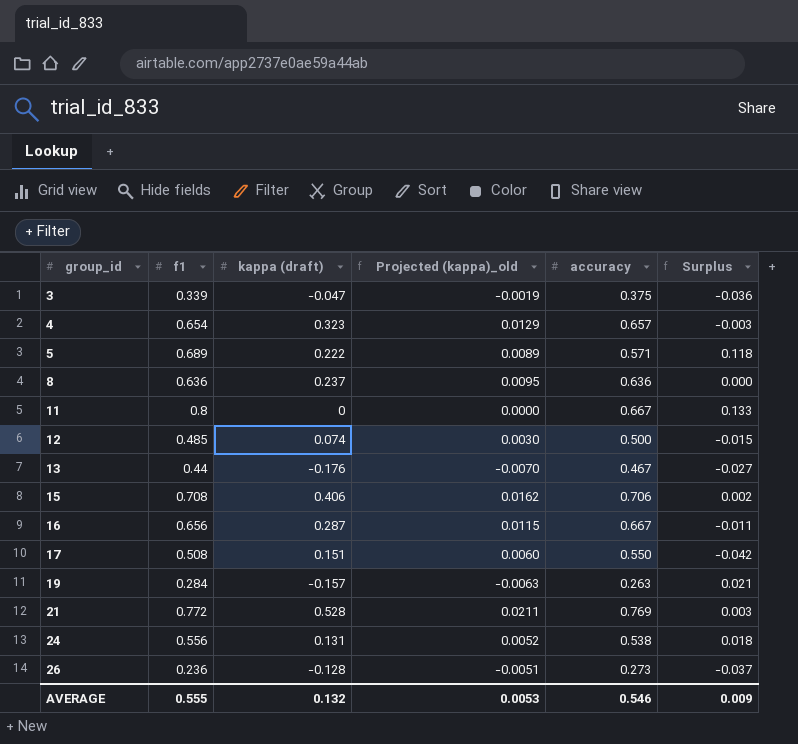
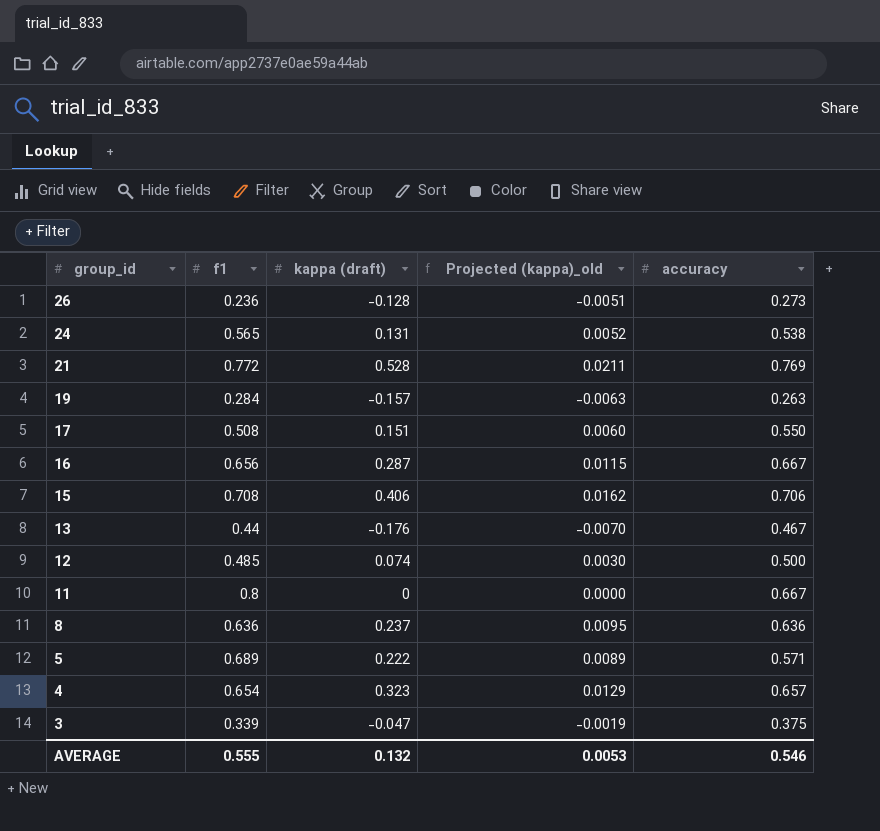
row order: group_id ascending -> group_id descending
column Surplus | formula: [f1] - [accuracy] -> none
24 | f1: 0.556 -> 0.565

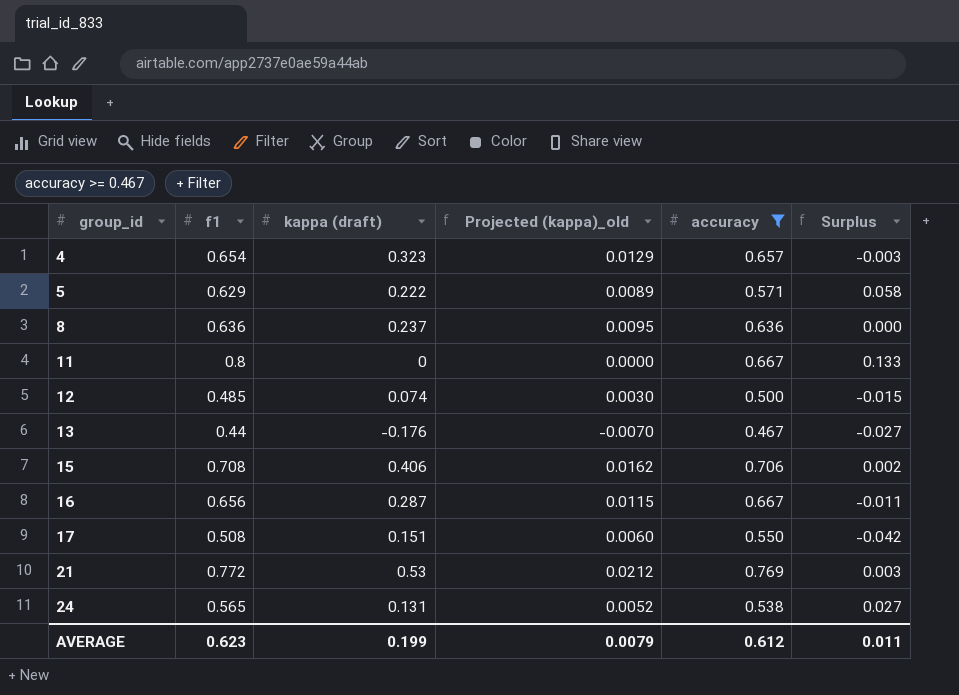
filter: none -> accuracy >= 0.467
row order: group_id descending -> group_id ascending
column Surplus | formula: none -> [f1] - [accuracy]
5 | f1: 0.689 -> 0.629
21 | kappa (draft): 0.528 -> 0.53
21 | Projected (kappa)_old: 0.0211 -> 0.0212
AVERAGE | f1: 0.555 -> 0.623
AVERAGE | kappa (draft): 0.132 -> 0.199
AVERAGE | Projected (kappa)_old: 0.0053 -> 0.0079
AVERAGE | accuracy: 0.546 -> 0.612

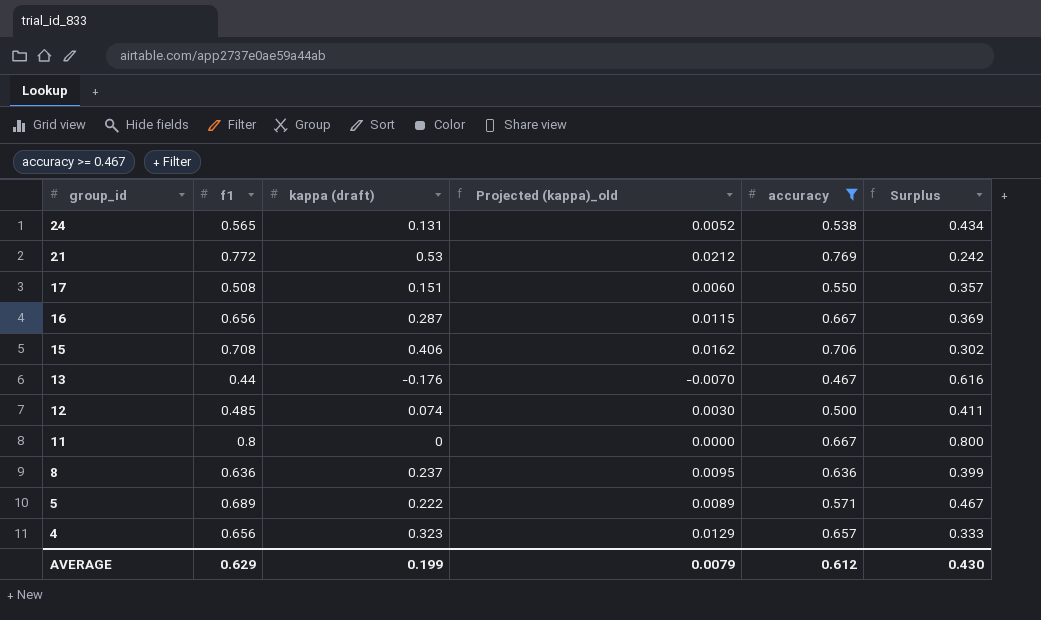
row order: group_id ascending -> group_id descending
column Surplus | formula: [f1] - [accuracy] -> [f1] - [kappa (draft)]
5 | f1: 0.629 -> 0.689
4 | f1: 0.654 -> 0.656
AVERAGE | f1: 0.623 -> 0.629
AVERAGE | Surplus: 0.011 -> 0.430

